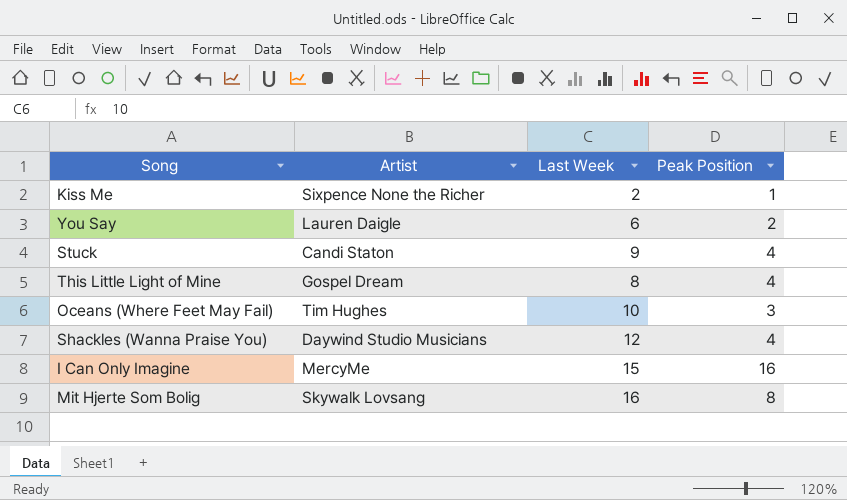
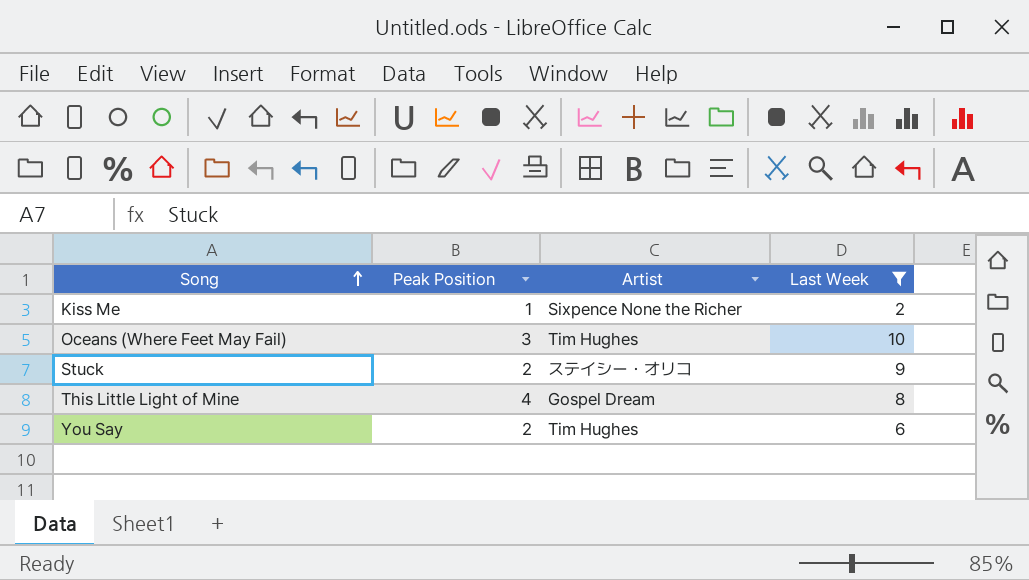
filter: none -> Last Week <= 10
row order: none -> Song ascending
column Peak Position | position: 4 -> 2
Stuck | Peak Position: 4 -> 2
Stuck | Artist: Candi Staton -> ステイシー・オリコ
You Say | Artist: Lauren Daigle -> Tim Hughes

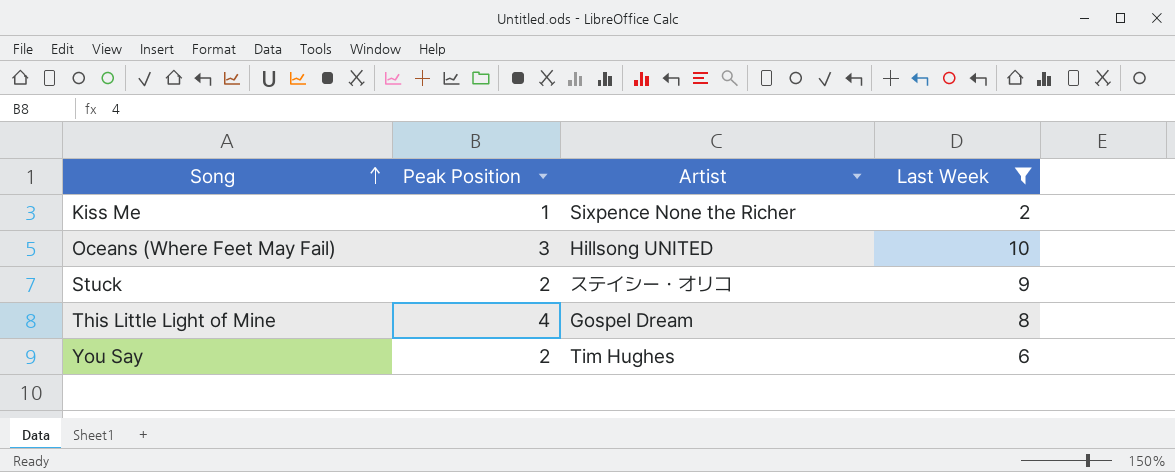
Oceans (Where Feet May Fail) | Artist: Tim Hughes -> Hillsong UNITED

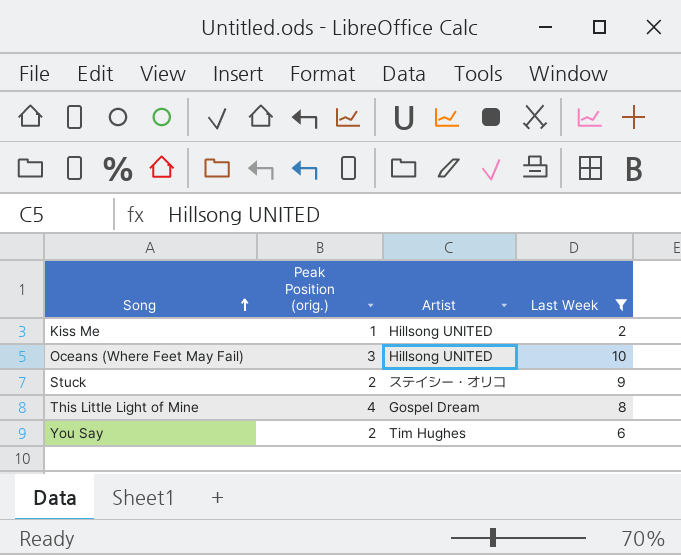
column name: Peak Position -> Peak Position (orig.)
Kiss Me | Artist: Sixpence None the Richer -> Hillsong UNITED

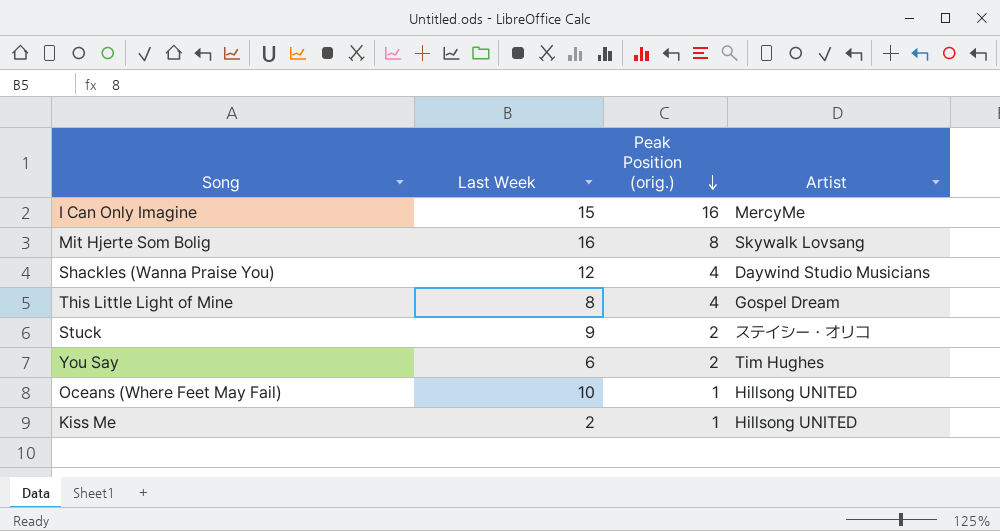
filter: Last Week <= 10 -> none
row order: Song ascending -> Peak Position (orig.) descending
column Last Week | position: 4 -> 2
Oceans (Where Feet May Fail) | Peak Position (orig.): 3 -> 1

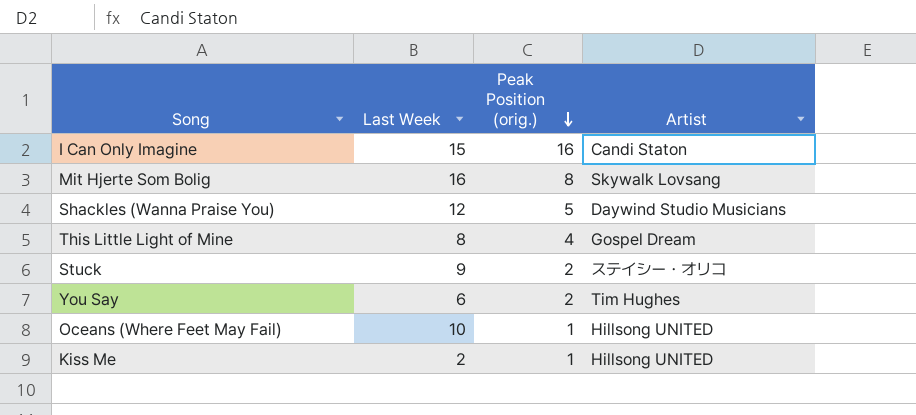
I Can Only Imagine | Artist: MercyMe -> Candi Staton
Shackles (Wanna Praise You) | Peak Position (orig.): 4 -> 5

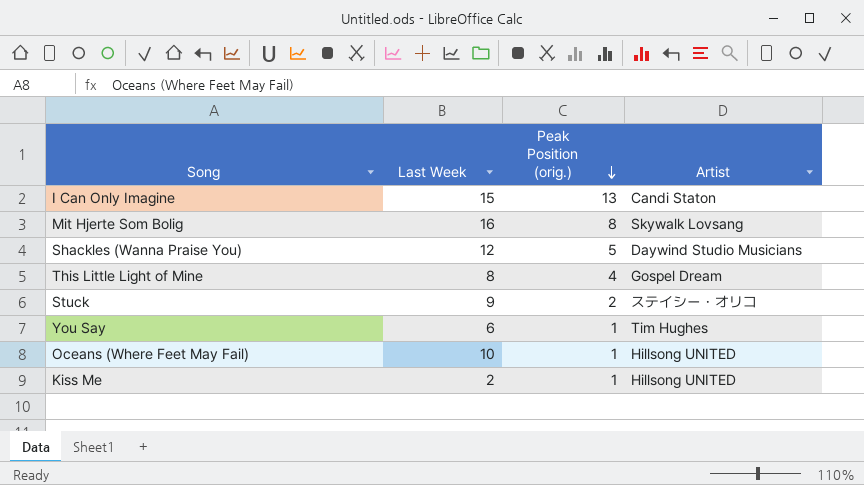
I Can Only Imagine | Peak Position (orig.): 16 -> 13
You Say | Peak Position (orig.): 2 -> 1

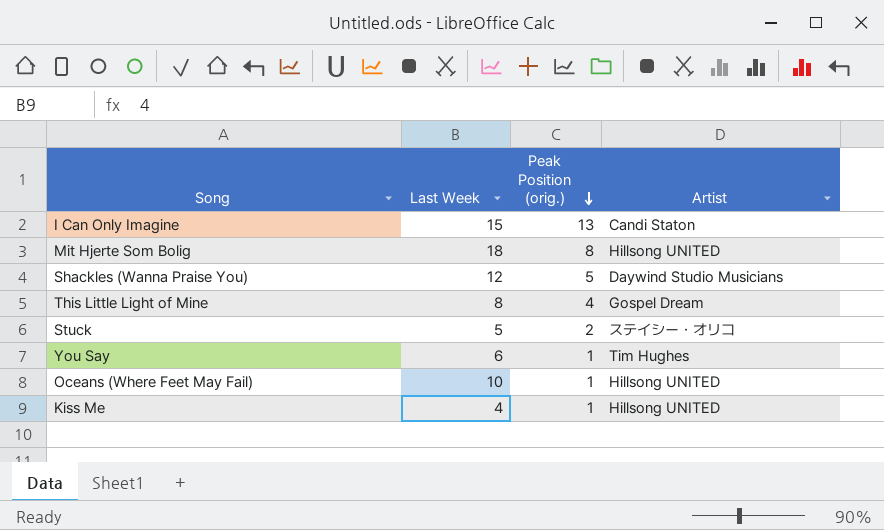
Mit Hjerte Som Bolig | Last Week: 16 -> 18
Mit Hjerte Som Bolig | Artist: Skywalk Lovsang -> Hillsong UNITED
Stuck | Last Week: 9 -> 5
Kiss Me | Last Week: 2 -> 4

